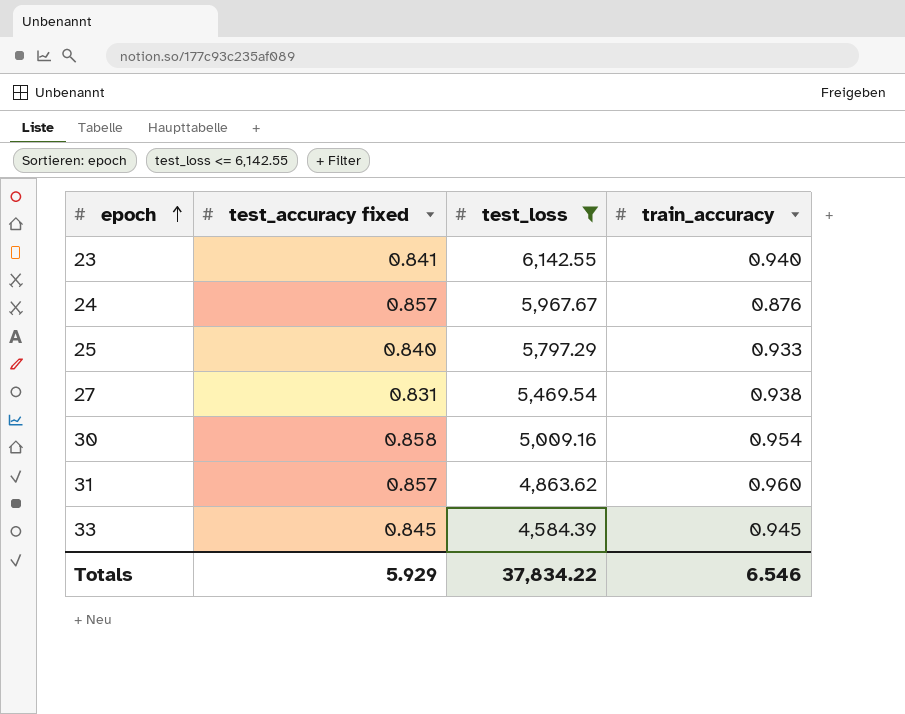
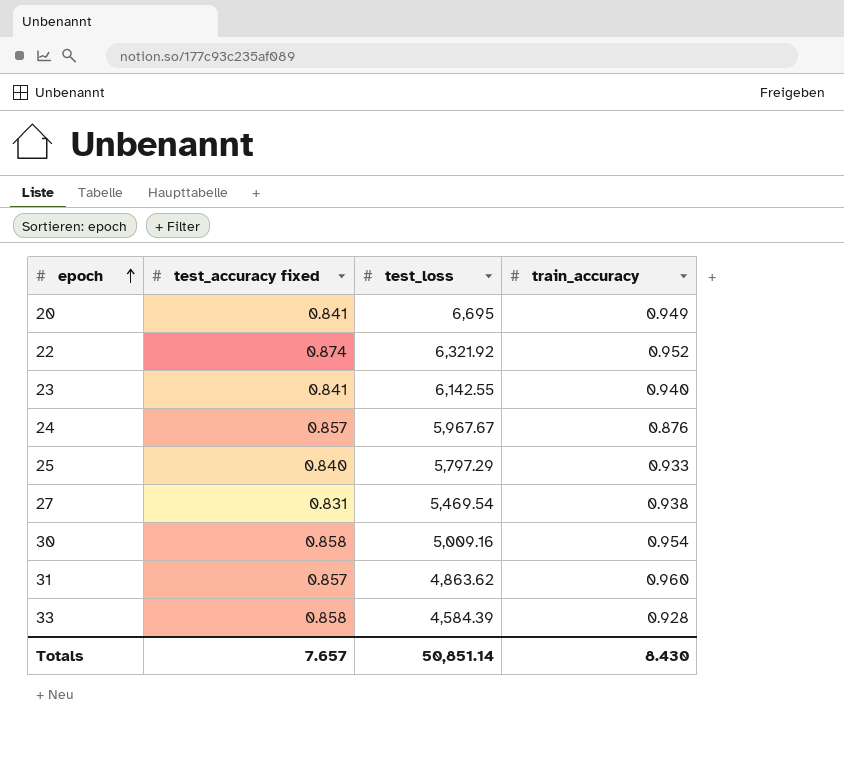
filter: test_loss <= 6,142.55 -> none
33 | test_accuracy fixed: 0.845 -> 0.858
33 | train_accuracy: 0.945 -> 0.928
Totals | test_accuracy fixed: 5.929 -> 7.657
Totals | test_loss: 37,834.22 -> 50,851.14
Totals | train_accuracy: 6.546 -> 8.430

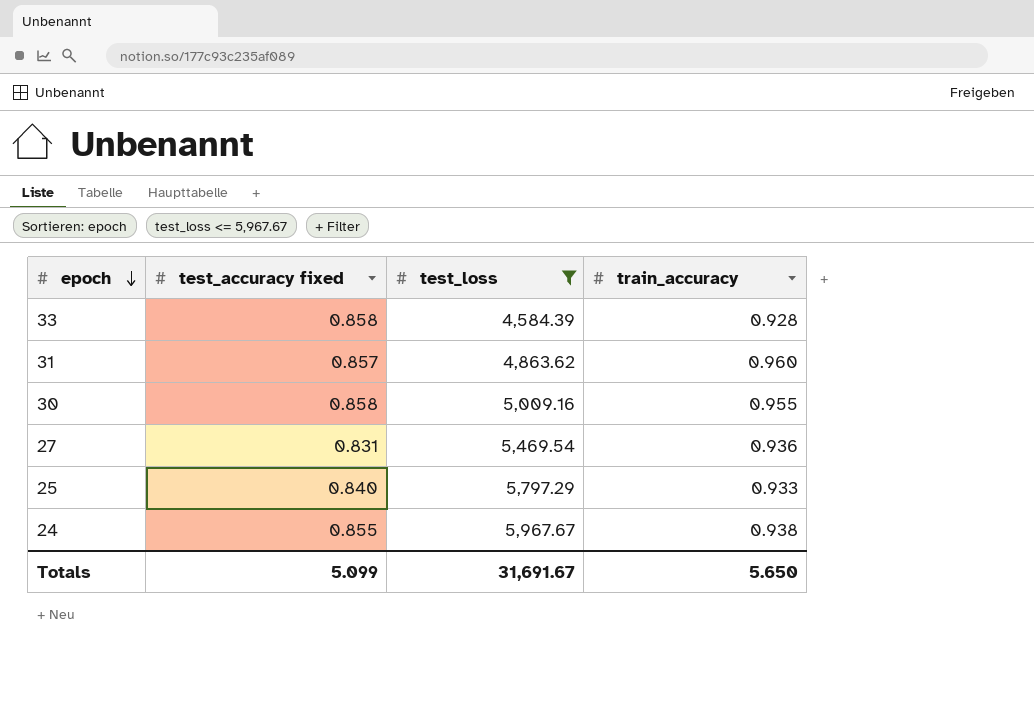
filter: none -> test_loss <= 5,967.67
row order: epoch ascending -> epoch descending
30 | train_accuracy: 0.954 -> 0.955
27 | train_accuracy: 0.938 -> 0.936
24 | test_accuracy fixed: 0.857 -> 0.855
24 | train_accuracy: 0.876 -> 0.938
Totals | test_accuracy fixed: 7.657 -> 5.099
Totals | test_loss: 50,851.14 -> 31,691.67
Totals | train_accuracy: 8.430 -> 5.650

